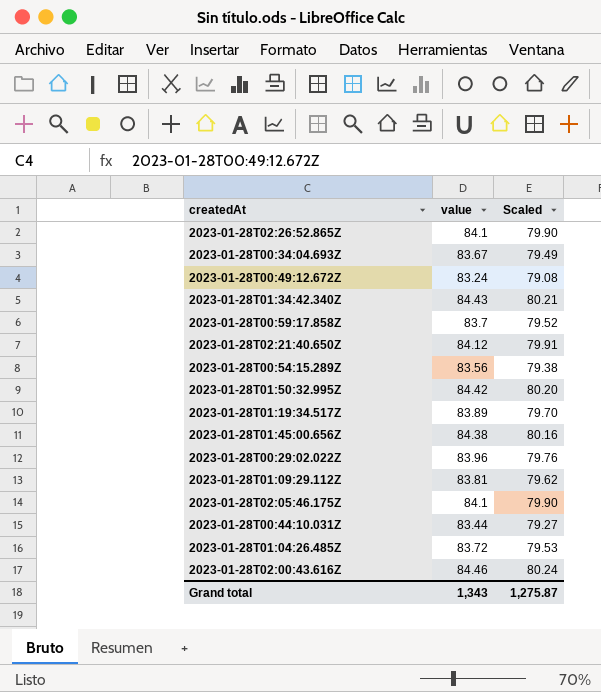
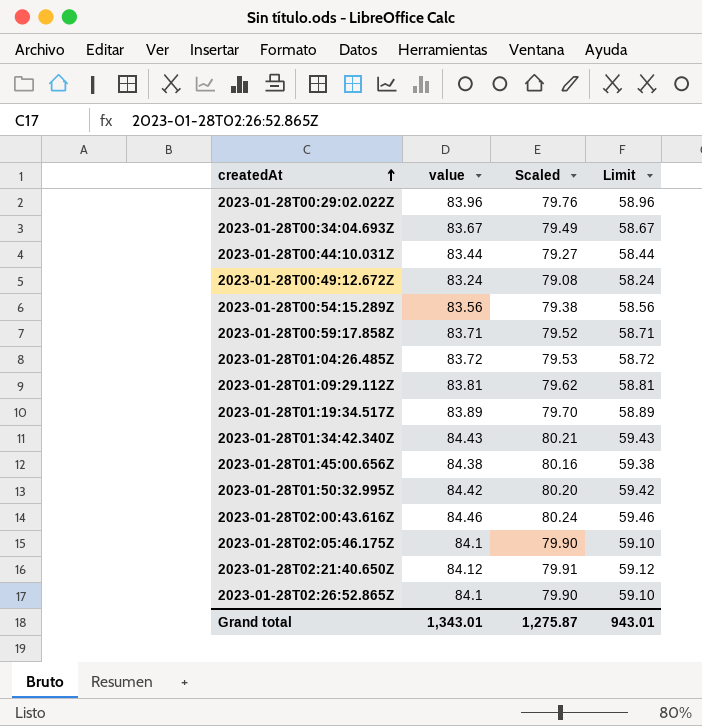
row order: none -> createdAt ascending
column Limit | formula: none -> [value] - 25
2023-01-28T00:59:17.858Z | value: 83.7 -> 83.71
Grand total | value: 1,343 -> 1,343.01

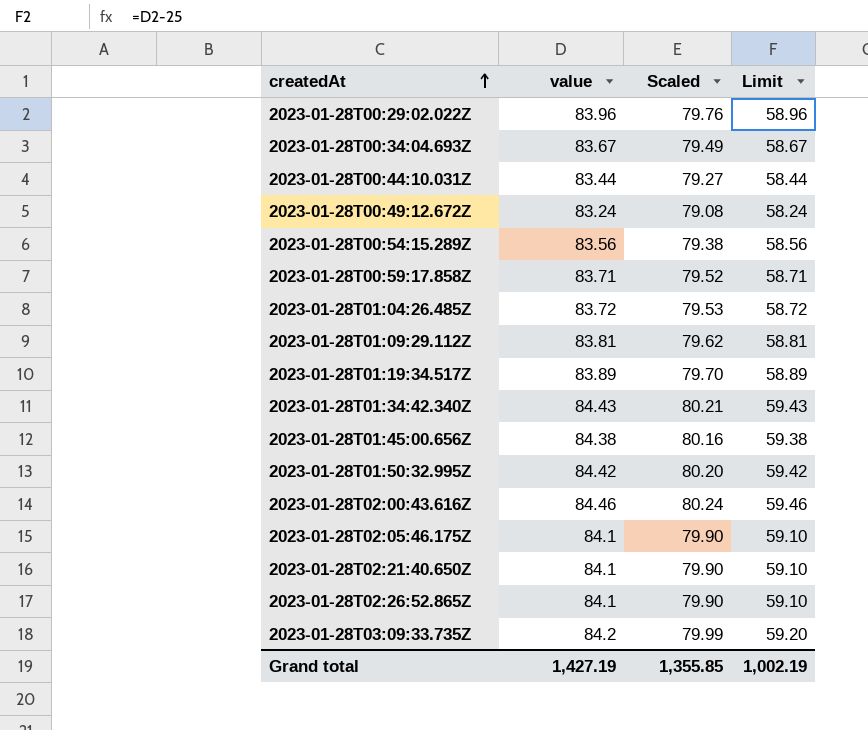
2023-01-28T02:21:40.650Z | value: 84.12 -> 84.1
2023-01-28T02:21:40.650Z | Scaled: 79.91 -> 79.90
2023-01-28T02:21:40.650Z | Limit: 59.12 -> 59.10
row 2023-01-28T03:09:33.735Z: none -> 84.2 | 79.99 | 59.20
Grand total | value: 1,343.01 -> 1,427.19
Grand total | Scaled: 1,275.87 -> 1,355.85
Grand total | Limit: 943.01 -> 1,002.19

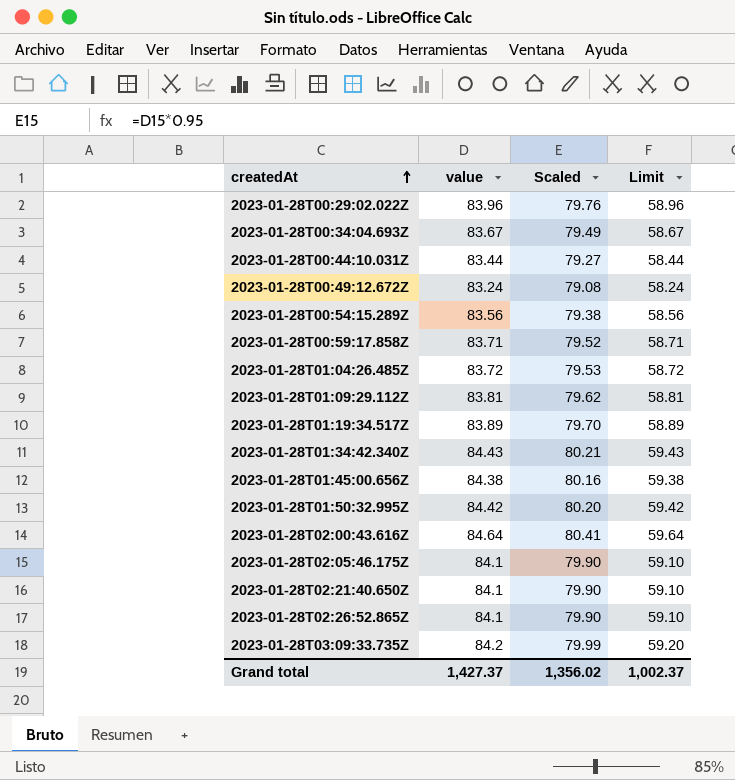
2023-01-28T02:00:43.616Z | value: 84.46 -> 84.64
2023-01-28T02:00:43.616Z | Scaled: 80.24 -> 80.41
2023-01-28T02:00:43.616Z | Limit: 59.46 -> 59.64
Grand total | value: 1,427.19 -> 1,427.37
Grand total | Scaled: 1,355.85 -> 1,356.02
Grand total | Limit: 1,002.19 -> 1,002.37

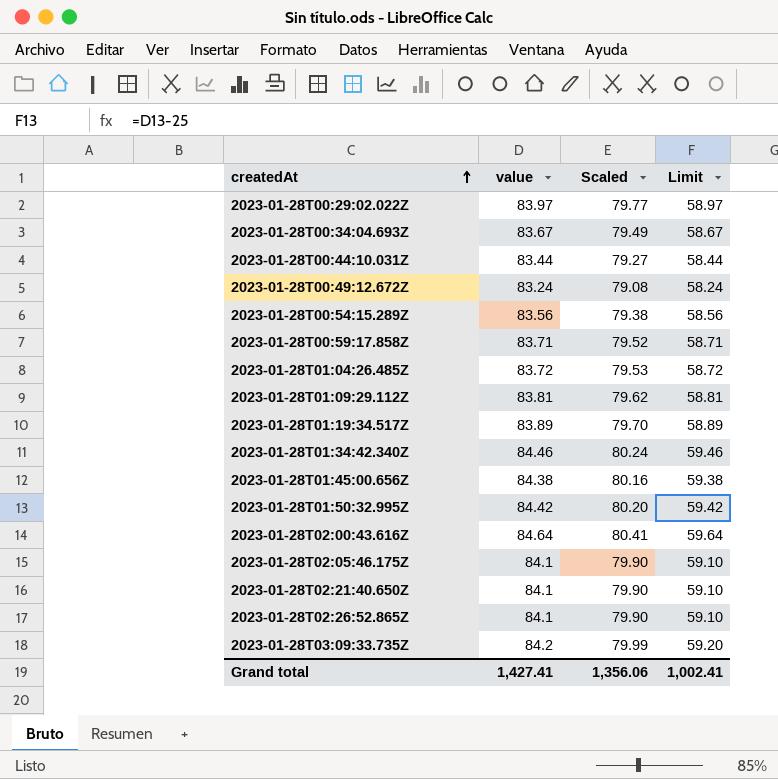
2023-01-28T00:29:02.022Z | value: 83.96 -> 83.97
2023-01-28T00:29:02.022Z | Scaled: 79.76 -> 79.77
2023-01-28T00:29:02.022Z | Limit: 58.96 -> 58.97
2023-01-28T01:34:42.340Z | value: 84.43 -> 84.46
2023-01-28T01:34:42.340Z | Scaled: 80.21 -> 80.24
2023-01-28T01:34:42.340Z | Limit: 59.43 -> 59.46
Grand total | value: 1,427.37 -> 1,427.41
Grand total | Scaled: 1,356.02 -> 1,356.06
Grand total | Limit: 1,002.37 -> 1,002.41

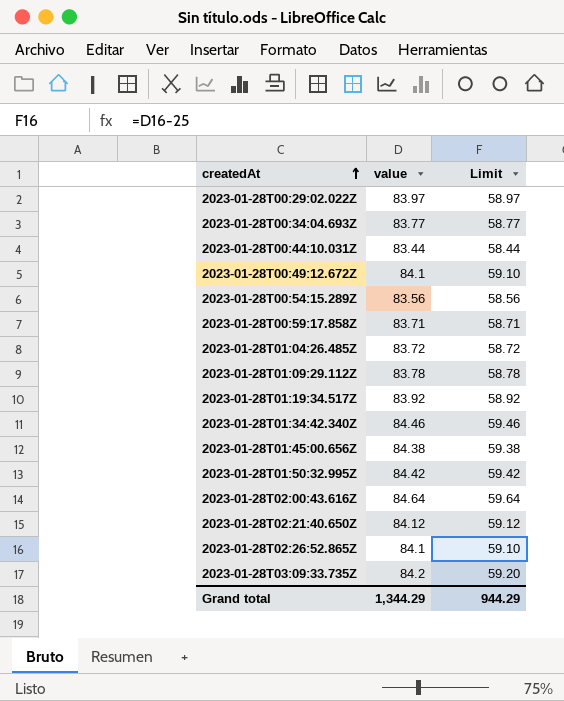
column Scaled | formula: [value] * 0.95 -> none
row 2023-01-28T02:05:46.175Z: 84.1 | 79.90 | 59.10 -> none
2023-01-28T00:34:04.693Z | value: 83.67 -> 83.77
2023-01-28T00:34:04.693Z | Limit: 58.67 -> 58.77
2023-01-28T00:49:12.672Z | value: 83.24 -> 84.1
2023-01-28T00:49:12.672Z | Limit: 58.24 -> 59.10
2023-01-28T01:09:29.112Z | value: 83.81 -> 83.78
2023-01-28T01:09:29.112Z | Limit: 58.81 -> 58.78
2023-01-28T01:19:34.517Z | value: 83.89 -> 83.92
2023-01-28T01:19:34.517Z | Limit: 58.89 -> 58.92
2023-01-28T02:21:40.650Z | value: 84.1 -> 84.12
2023-01-28T02:21:40.650Z | Limit: 59.10 -> 59.12
Grand total | value: 1,427.41 -> 1,344.29
Grand total | Limit: 1,002.41 -> 944.29

